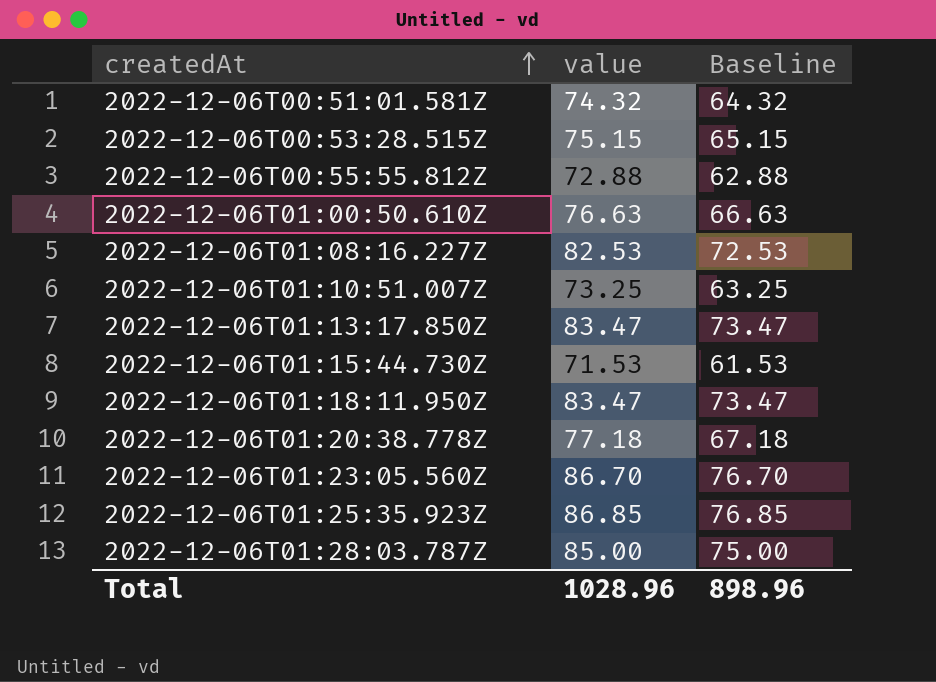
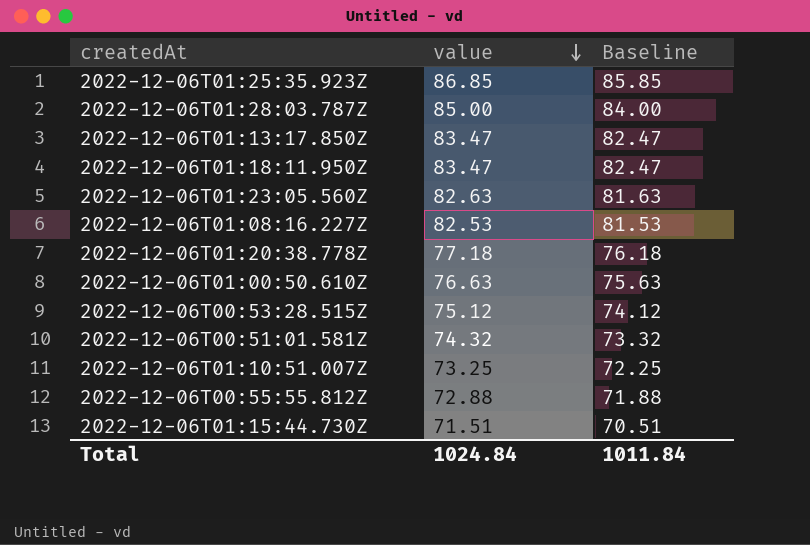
row order: createdAt ascending -> value descending
column Baseline | formula: [value] - 10 -> [value] - 1
2022-12-06T01:23:05.560Z | value: 86.70 -> 82.63
2022-12-06T00:53:28.515Z | value: 75.15 -> 75.12
2022-12-06T01:15:44.730Z | value: 71.53 -> 71.51
Total | value: 1028.96 -> 1024.84
Total | Baseline: 898.96 -> 1011.84

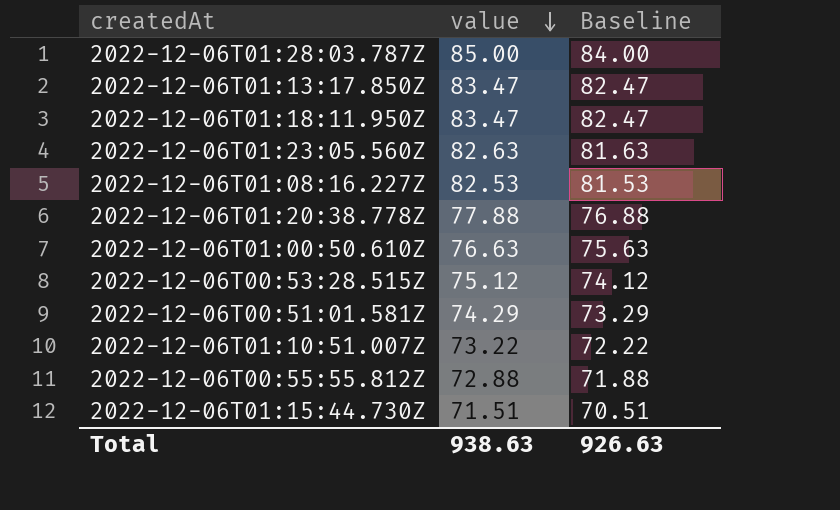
row 2022-12-06T01:25:35.923Z: 86.85 | 85.85 -> none
2022-12-06T01:20:38.778Z | value: 77.18 -> 77.88
2022-12-06T01:20:38.778Z | Baseline: 76.18 -> 76.88
2022-12-06T00:51:01.581Z | value: 74.32 -> 74.29
2022-12-06T00:51:01.581Z | Baseline: 73.32 -> 73.29
2022-12-06T01:10:51.007Z | value: 73.25 -> 73.22
2022-12-06T01:10:51.007Z | Baseline: 72.25 -> 72.22
Total | value: 1024.84 -> 938.63
Total | Baseline: 1011.84 -> 926.63

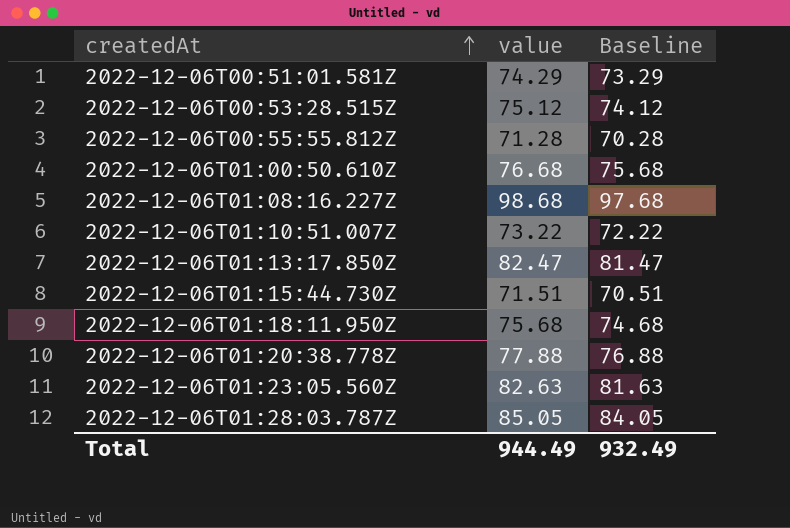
row order: value descending -> createdAt ascending
2022-12-06T00:55:55.812Z | value: 72.88 -> 71.28
2022-12-06T00:55:55.812Z | Baseline: 71.88 -> 70.28
2022-12-06T01:00:50.610Z | value: 76.63 -> 76.68
2022-12-06T01:00:50.610Z | Baseline: 75.63 -> 75.68
2022-12-06T01:08:16.227Z | value: 82.53 -> 98.68
2022-12-06T01:08:16.227Z | Baseline: 81.53 -> 97.68
2022-12-06T01:13:17.850Z | value: 83.47 -> 82.47
2022-12-06T01:13:17.850Z | Baseline: 82.47 -> 81.47
2022-12-06T01:18:11.950Z | value: 83.47 -> 75.68
2022-12-06T01:18:11.950Z | Baseline: 82.47 -> 74.68
2022-12-06T01:28:03.787Z | value: 85.00 -> 85.05
2022-12-06T01:28:03.787Z | Baseline: 84.00 -> 84.05
Total | value: 938.63 -> 944.49
Total | Baseline: 926.63 -> 932.49

